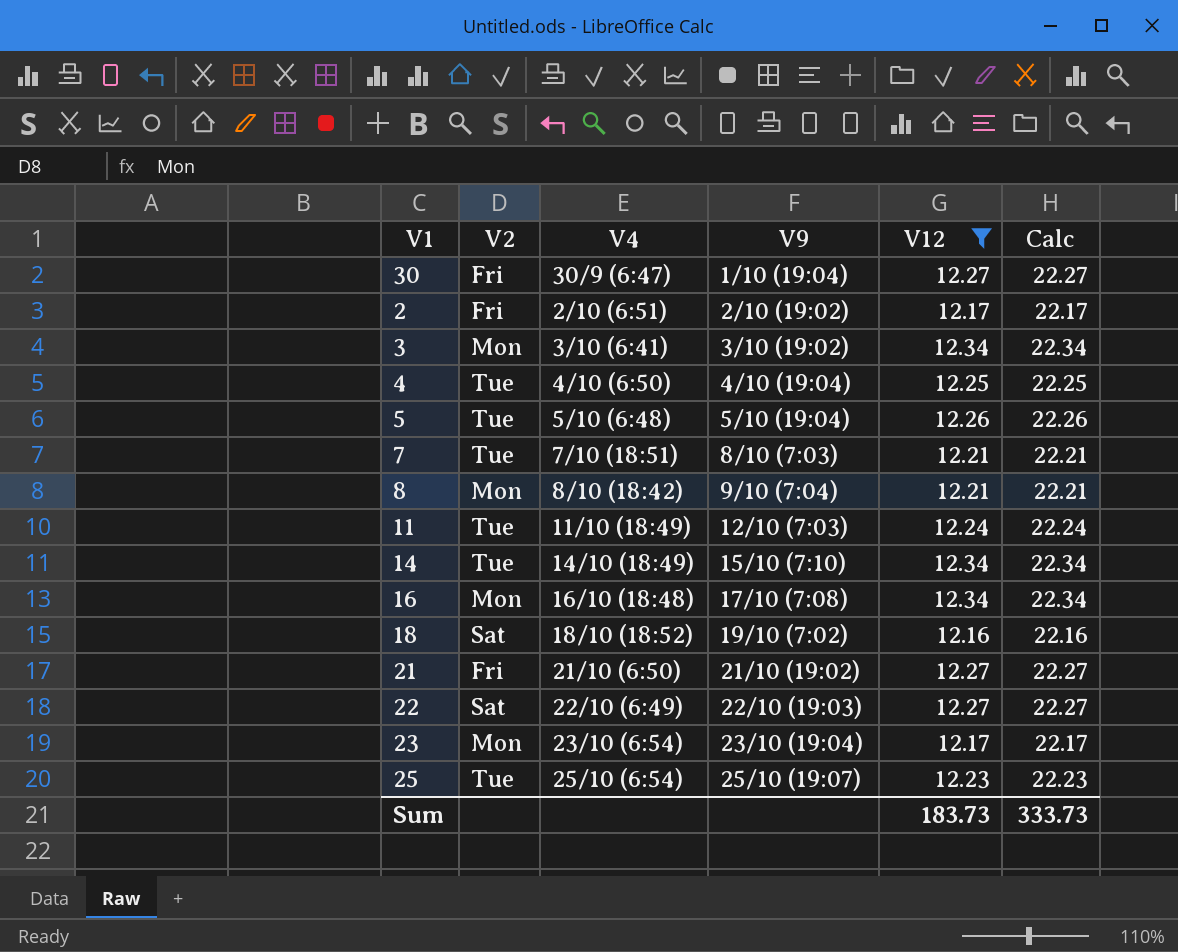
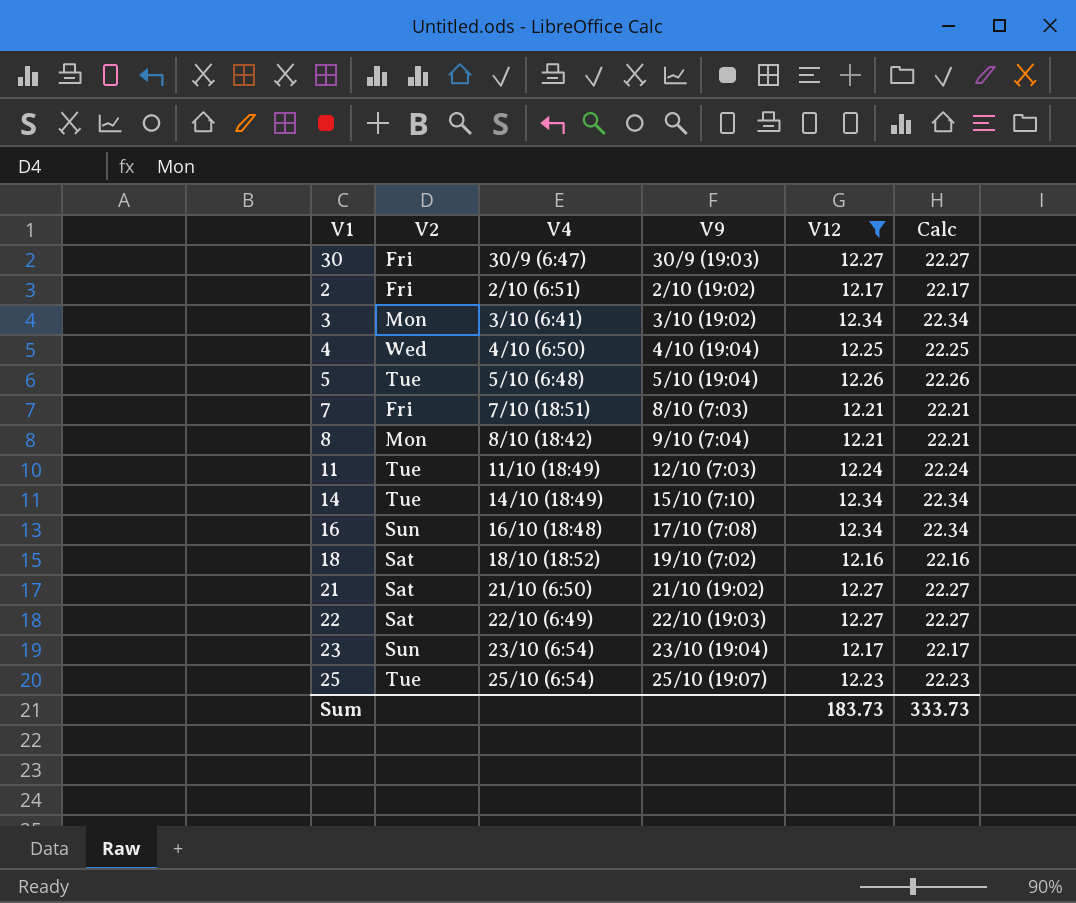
30 | V9: 1/10 (19:04) -> 30/9 (19:03)
4 | V2: Tue -> Wed
7 | V2: Tue -> Fri
16 | V2: Mon -> Sun
21 | V2: Fri -> Sat
23 | V2: Mon -> Sun

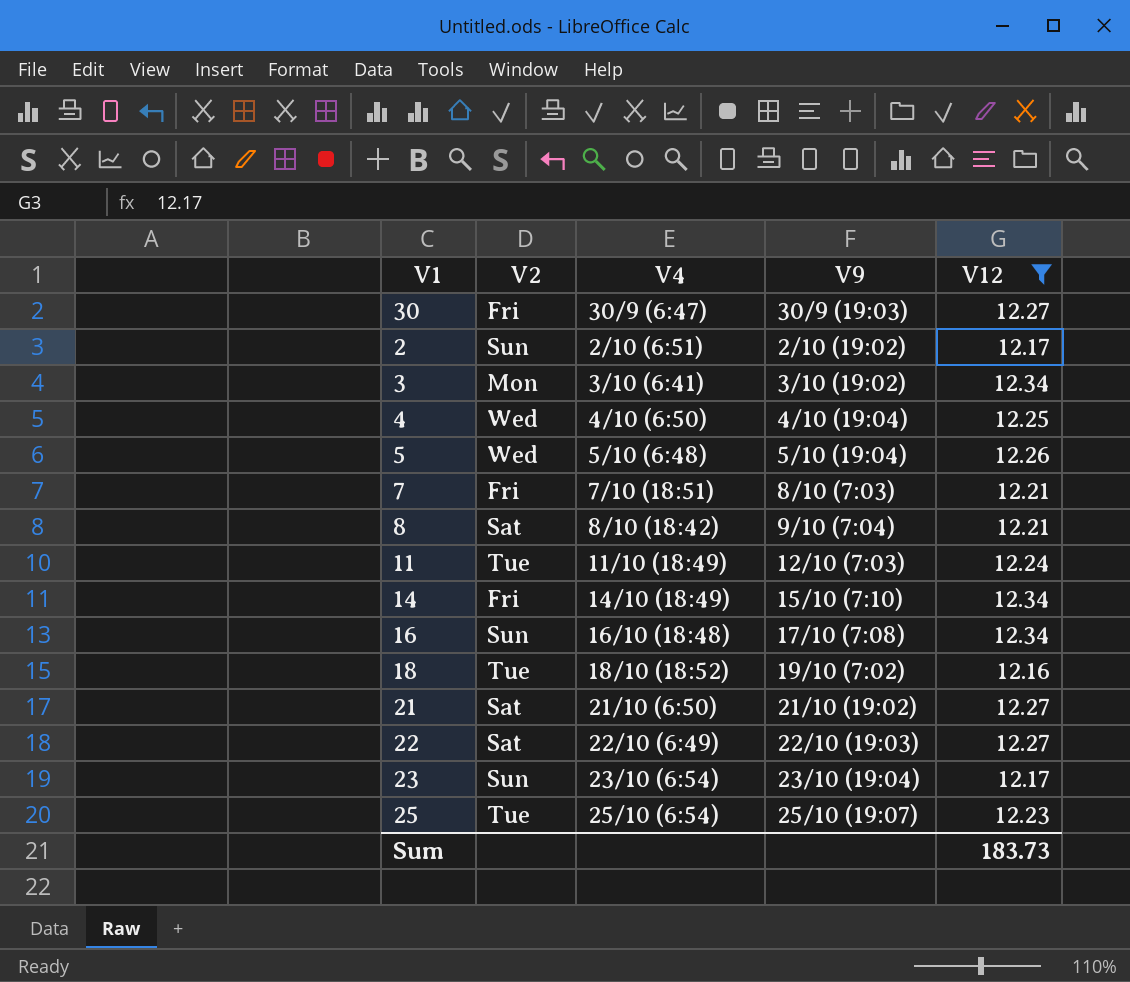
column Calc | formula: [V12] + 10 -> none
2 | V2: Fri -> Sun
5 | V2: Tue -> Wed
8 | V2: Mon -> Sat
14 | V2: Tue -> Fri
18 | V2: Sat -> Tue

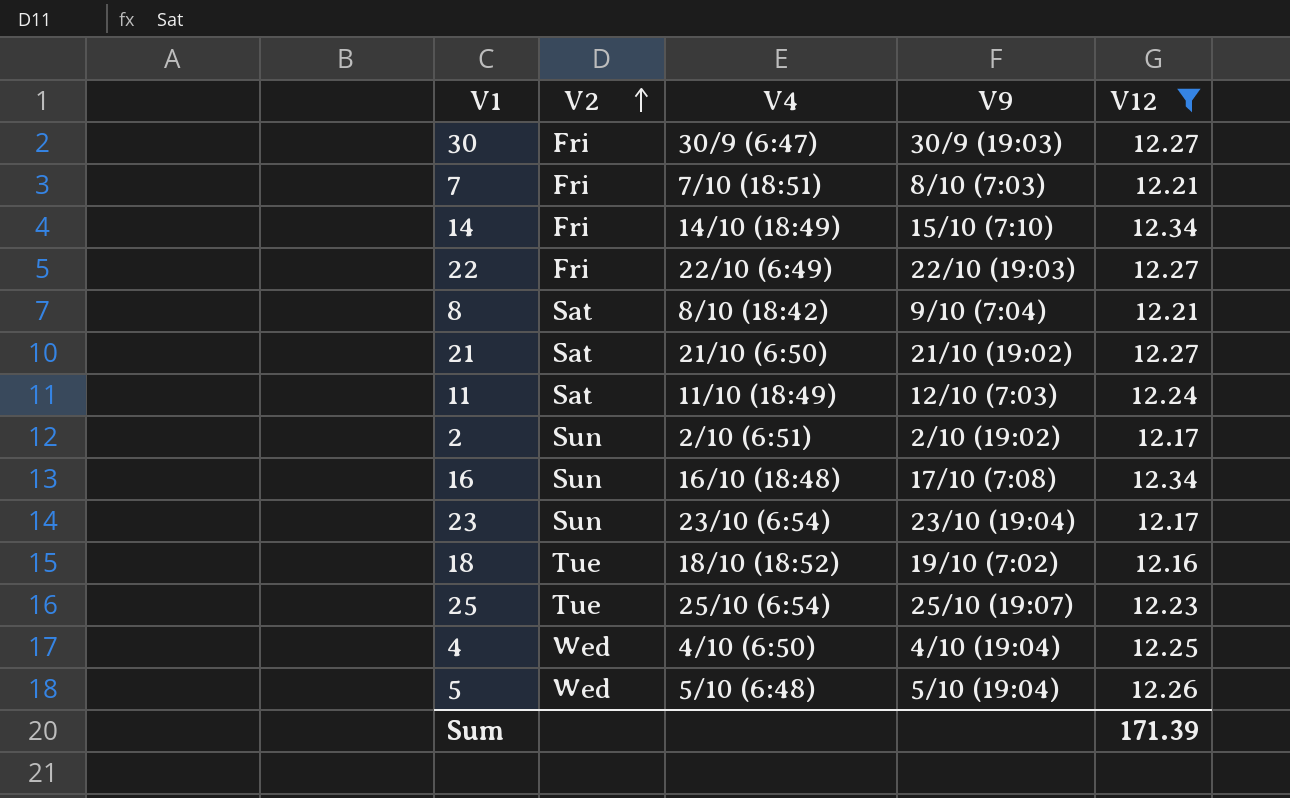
row order: none -> V2 ascending
row 3: Mon | 3/10 (6:41) | 3/10 (19:02) | 12.34 -> none
22 | V2: Sat -> Fri
11 | V2: Tue -> Sat
Sum | V12: 183.73 -> 171.39

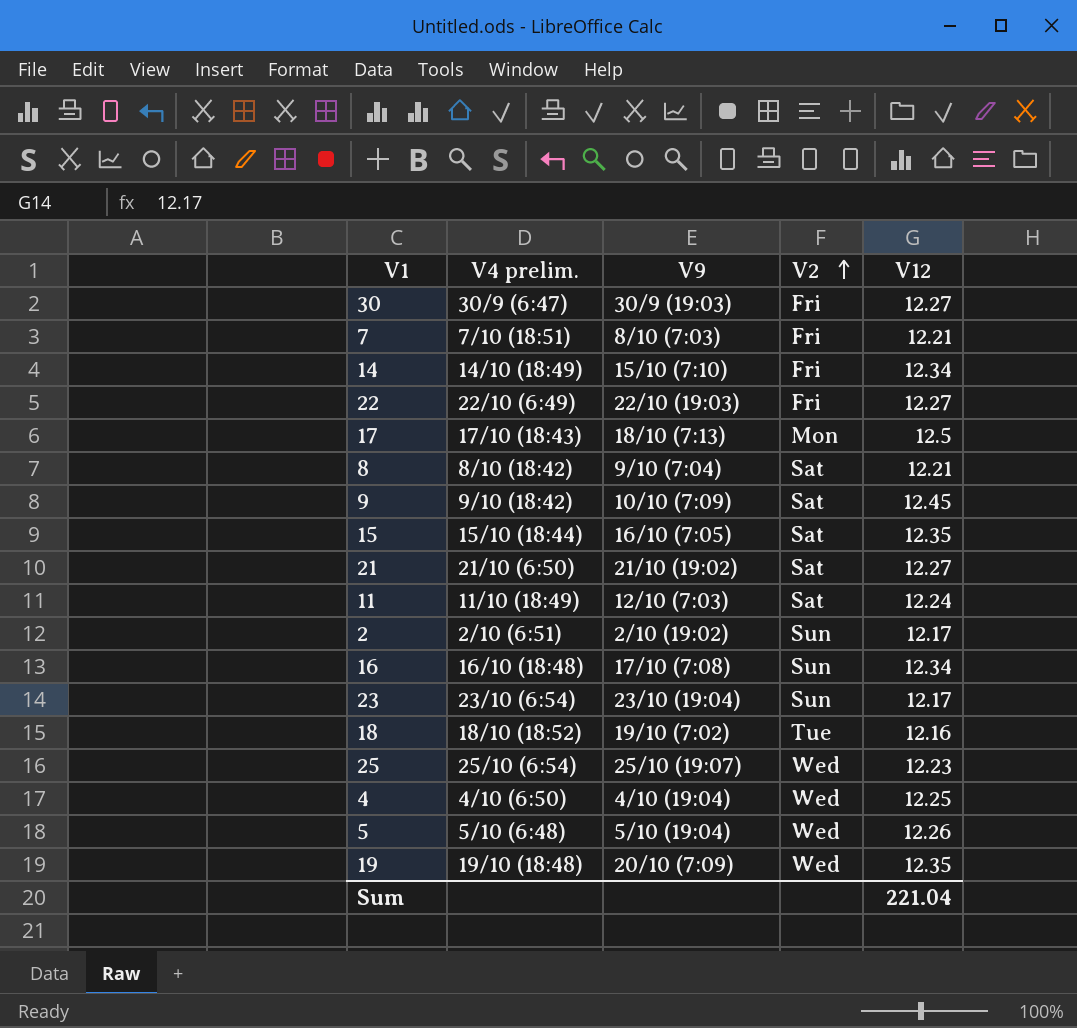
filter: V12 <= 12.34 -> none
column name: V4 -> V4 prelim.
column V2 | position: 2 -> 4
25 | V2: Tue -> Wed
Sum | V12: 171.39 -> 221.04

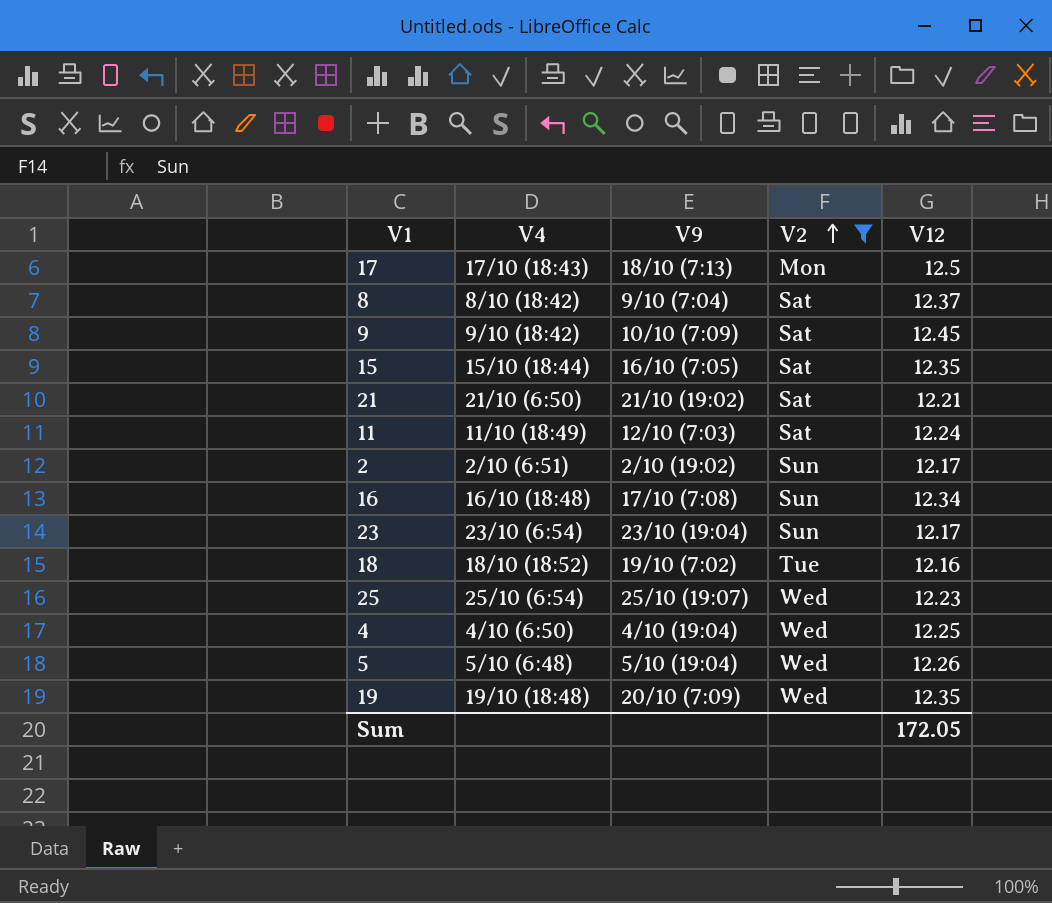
filter: none -> V2 != Fri
column name: V4 prelim. -> V4
8 | V12: 12.21 -> 12.37
21 | V12: 12.27 -> 12.21
Sum | V12: 221.04 -> 172.05

